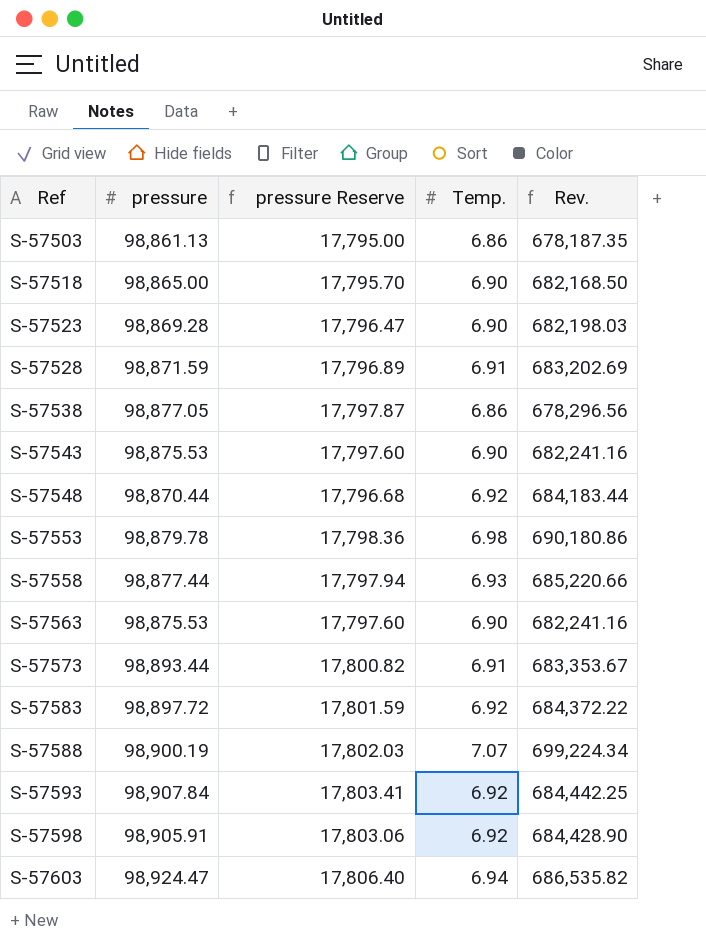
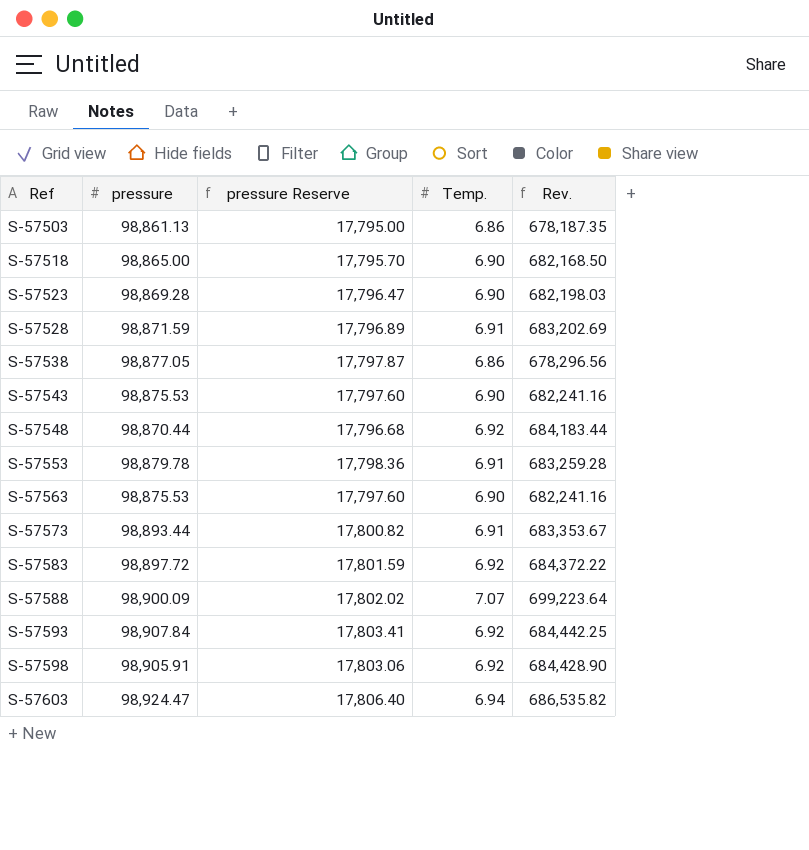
row S-57558: 98,877.44 | 17,797.94 | 6.93 | 685,220.66 -> none
S-57553 | Temp.: 6.98 -> 6.91
S-57553 | Rev.: 690,180.86 -> 683,259.28
S-57588 | pressure: 98,900.19 -> 98,900.09
S-57588 | pressure Reserve: 17,802.03 -> 17,802.02
S-57588 | Rev.: 699,224.34 -> 699,223.64

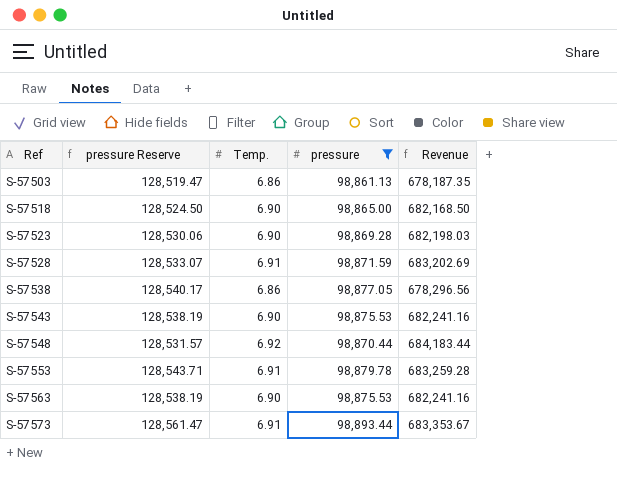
filter: none -> pressure <= 98,893.44
column pressure Reserve | formula: [pressure] * 0.18 -> [pressure] * 1.3
column pressure | position: 2 -> 4
column name: Rev. -> Revenue

